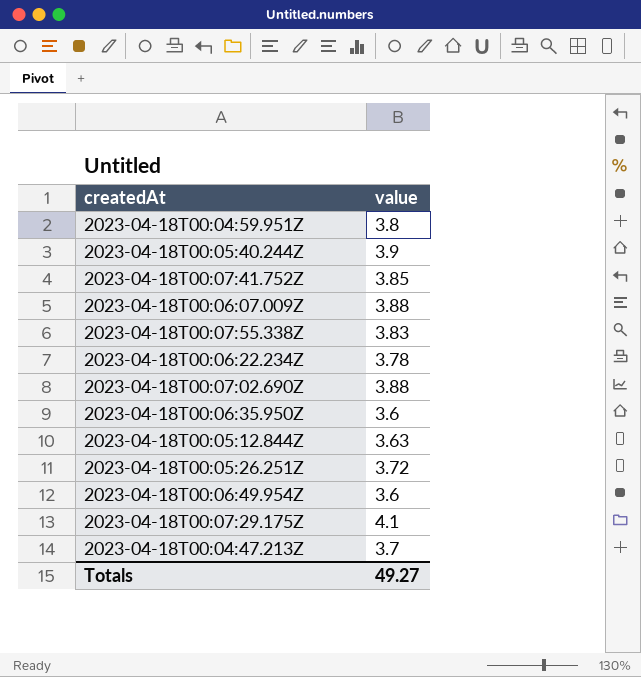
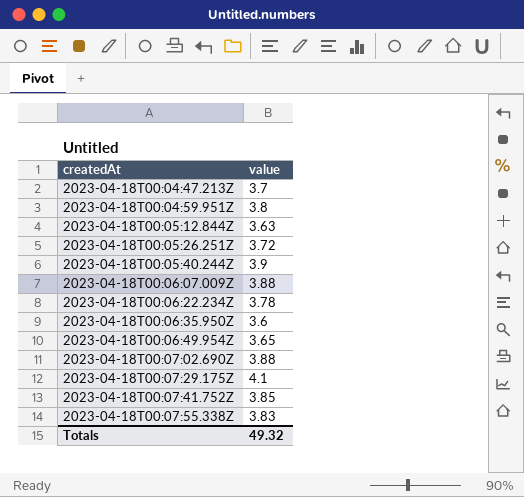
row order: none -> createdAt ascending
2023-04-18T00:06:49.954Z | value: 3.6 -> 3.65
Totals | value: 49.27 -> 49.32

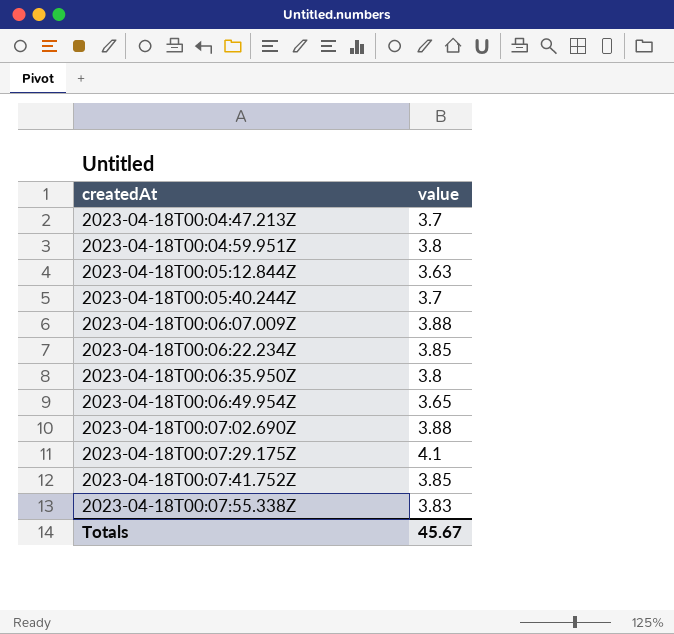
row 2023-04-18T00:05:26.251Z: 3.72 -> none
2023-04-18T00:05:40.244Z | value: 3.9 -> 3.7
2023-04-18T00:06:22.234Z | value: 3.78 -> 3.85
2023-04-18T00:06:35.950Z | value: 3.6 -> 3.8
Totals | value: 49.32 -> 45.67

